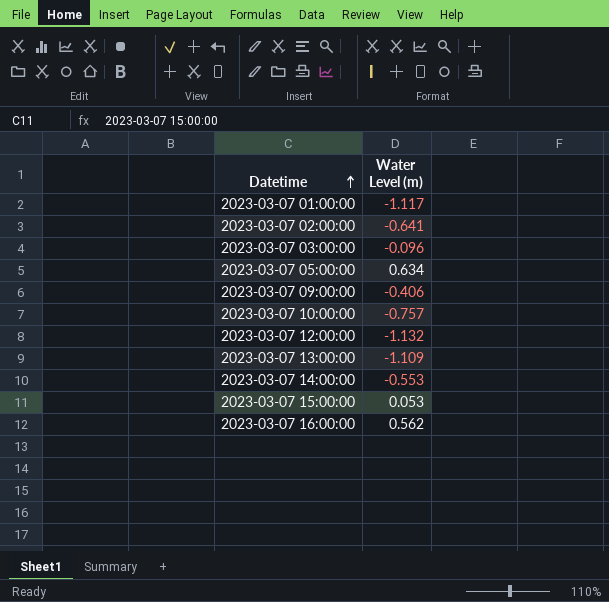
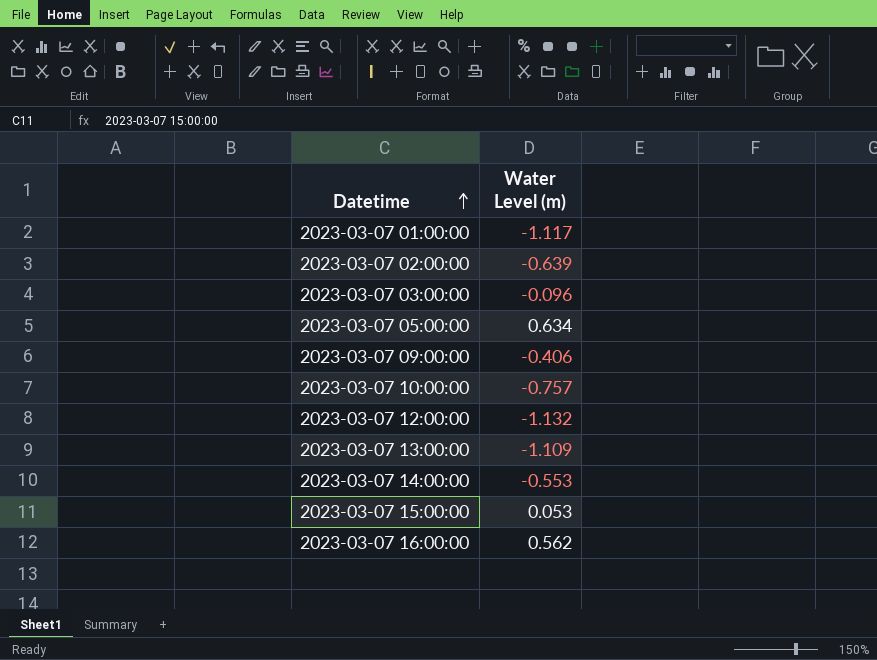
2023-03-07 02:00:00 | Water Level (m): -0.641 -> -0.639

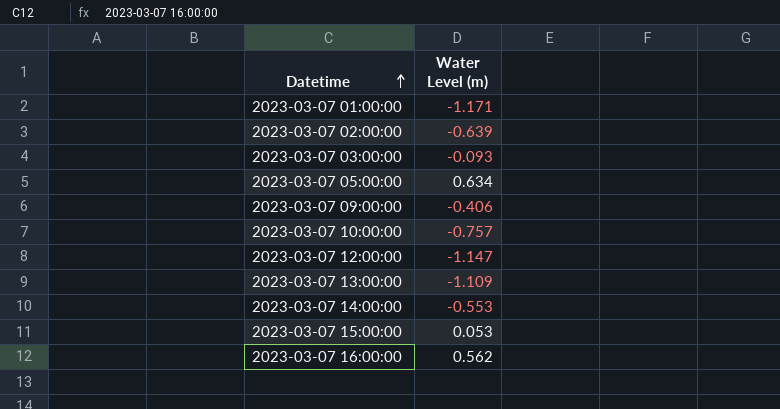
2023-03-07 01:00:00 | Water Level (m): -1.117 -> -1.171
2023-03-07 03:00:00 | Water Level (m): -0.096 -> -0.093
2023-03-07 12:00:00 | Water Level (m): -1.132 -> -1.147

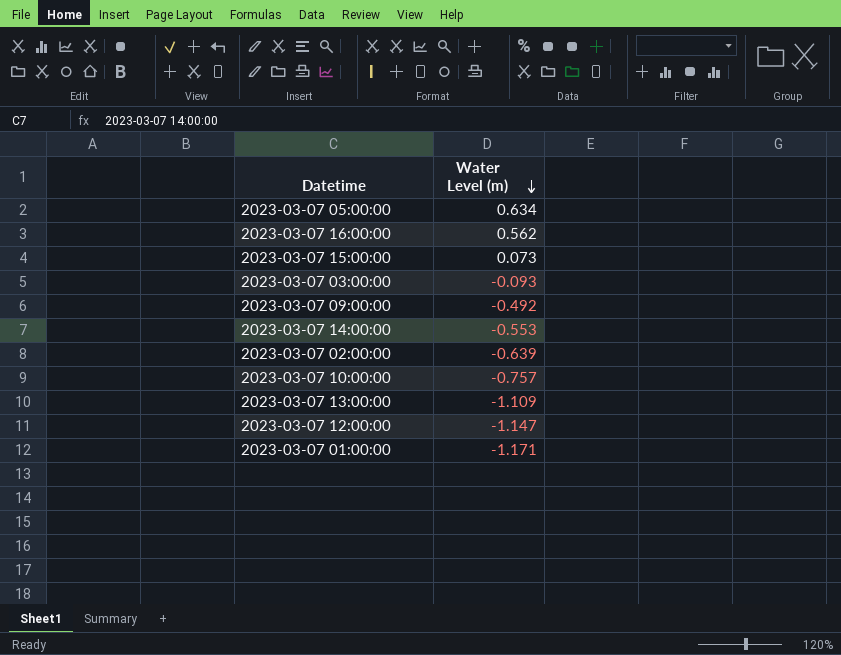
row order: Datetime ascending -> Water Level (m) descending
2023-03-07 15:00:00 | Water Level (m): 0.053 -> 0.073
2023-03-07 09:00:00 | Water Level (m): -0.406 -> -0.492

